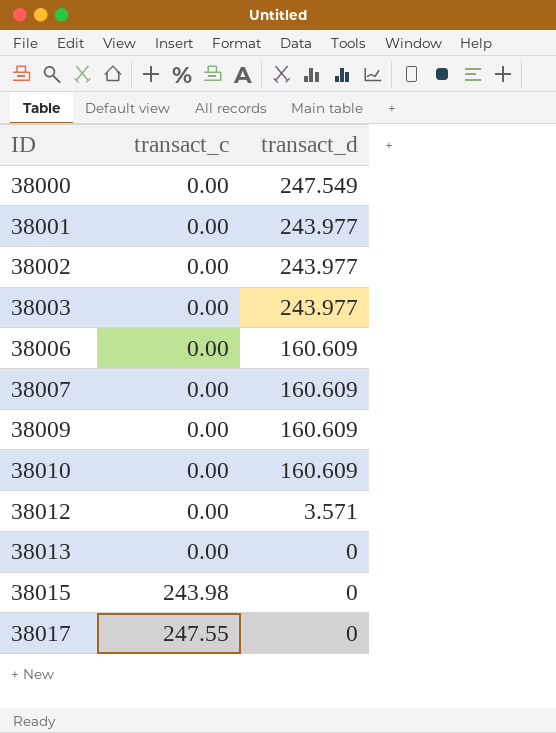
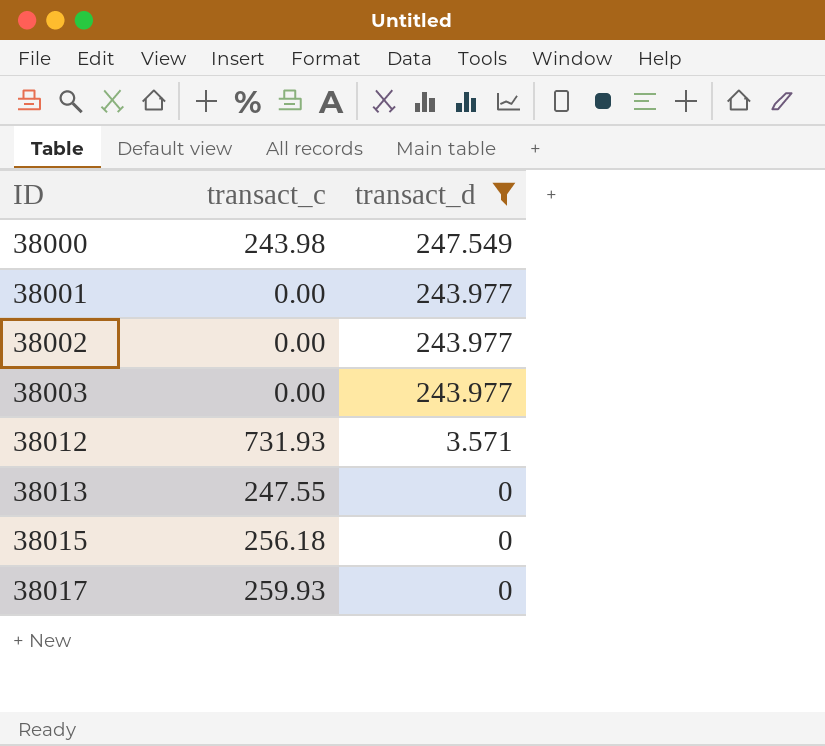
filter: none -> transact_d != 160.609
38000 | transact_c: 0.00 -> 243.98
38012 | transact_c: 0.00 -> 731.93
38013 | transact_c: 0.00 -> 247.55
38015 | transact_c: 243.98 -> 256.18
38017 | transact_c: 247.55 -> 259.93

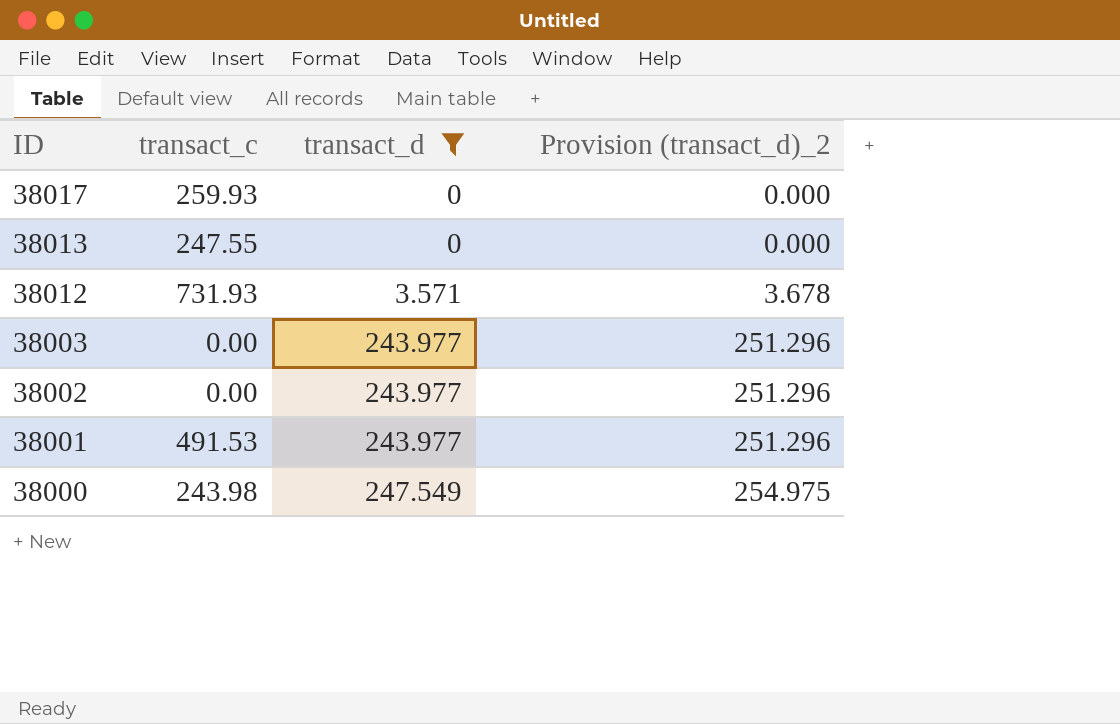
row order: ID ascending -> ID descending
column Provision (transact_d)_2 | formula: none -> [transact_d] * 1.03
row 38015: 256.18 | 0 -> none
38001 | transact_c: 0.00 -> 491.53

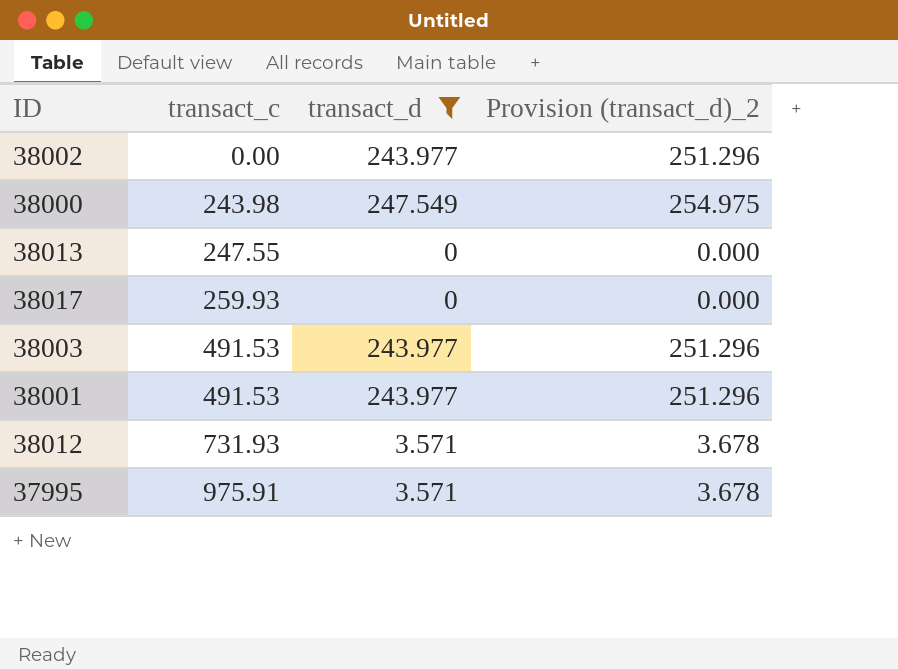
row order: ID descending -> transact_c ascending
38003 | transact_c: 0.00 -> 491.53
row 37995: none -> 975.91 | 3.571 | 3.678

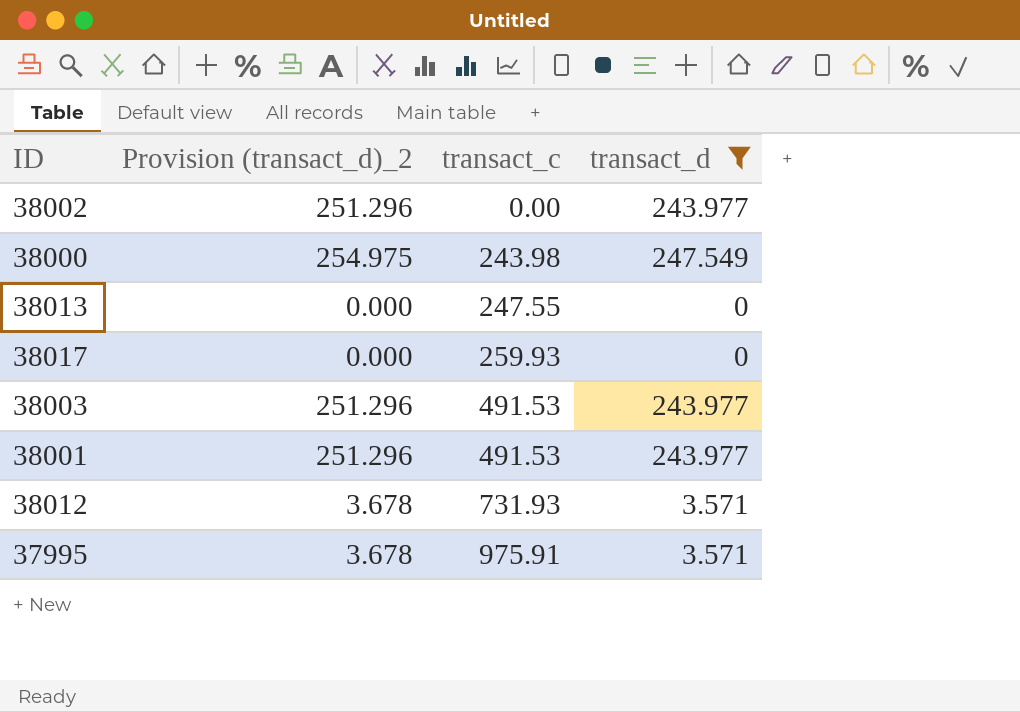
column Provision (transact_d)_2 | position: 4 -> 2

